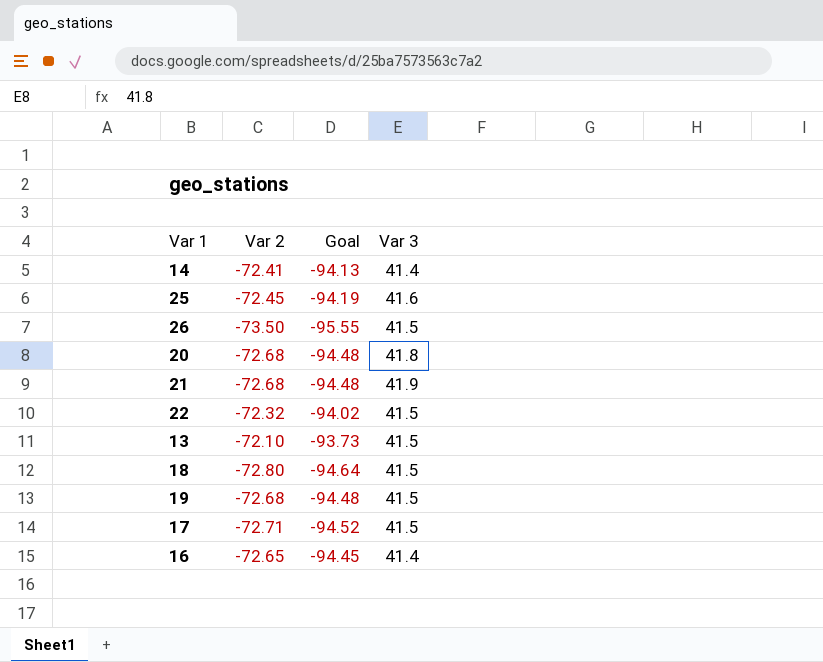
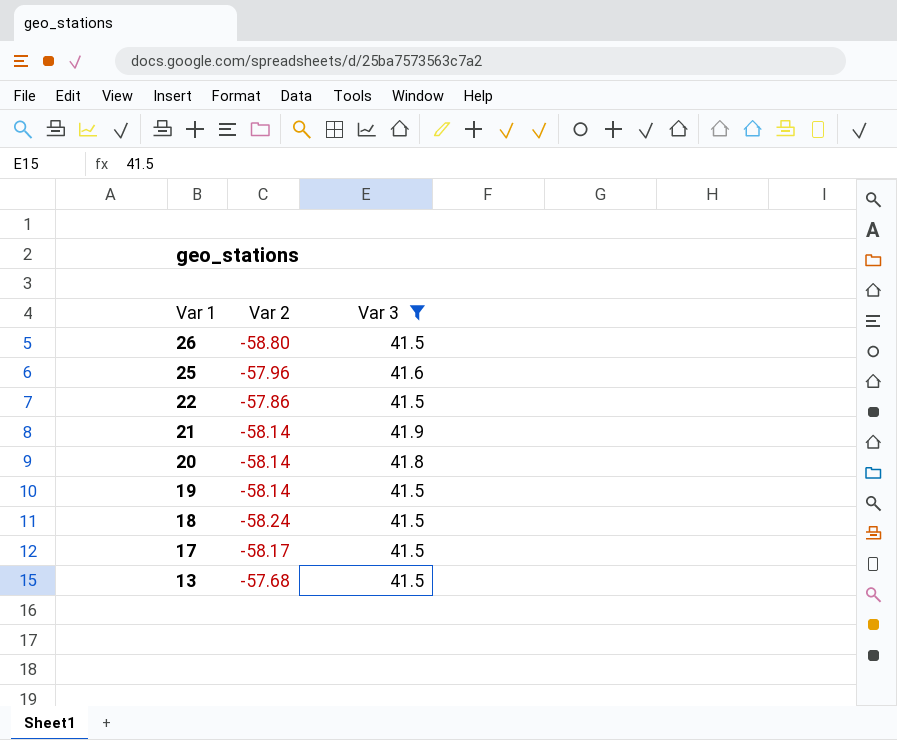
filter: none -> Var 3 != 41.4
row order: none -> Var 1 descending
column Goal | formula: [Var 2] * 1.3 -> none
26 | Var 2: -73.50 -> -58.80
25 | Var 2: -72.45 -> -57.96
22 | Var 2: -72.32 -> -57.86
21 | Var 2: -72.68 -> -58.14
20 | Var 2: -72.68 -> -58.14
19 | Var 2: -72.68 -> -58.14
18 | Var 2: -72.80 -> -58.24
17 | Var 2: -72.71 -> -58.17
13 | Var 2: -72.10 -> -57.68

